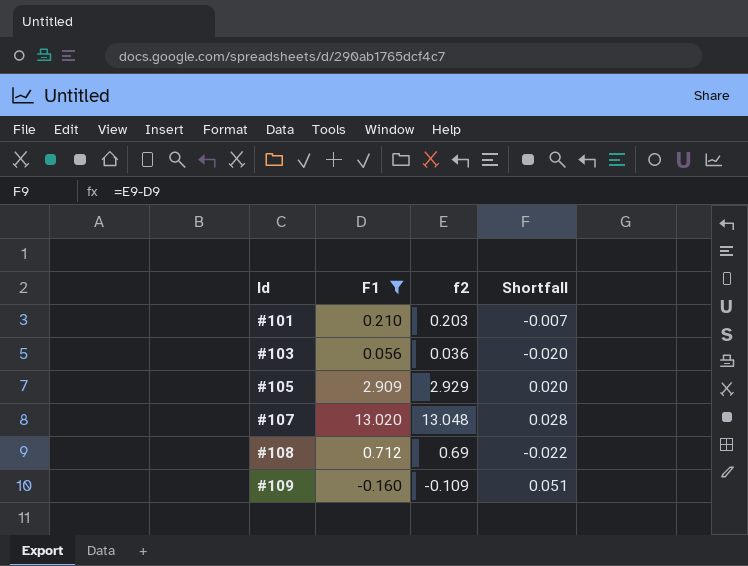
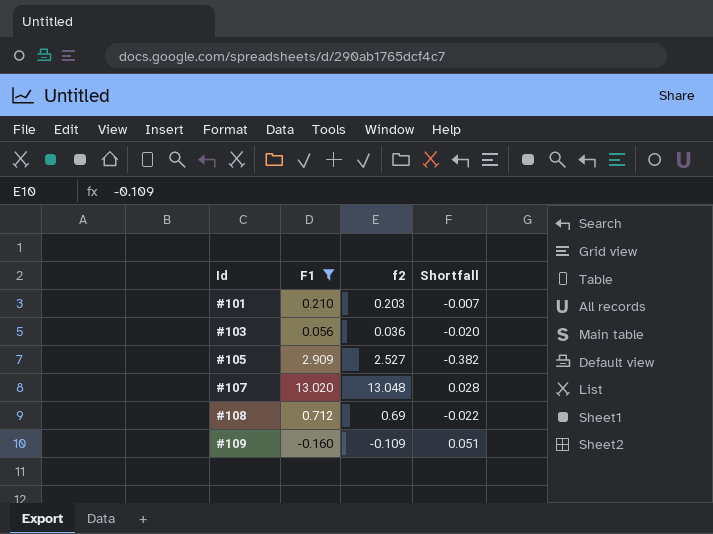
#105 | f2: 2.929 -> 2.527
#105 | Shortfall: 0.020 -> -0.382

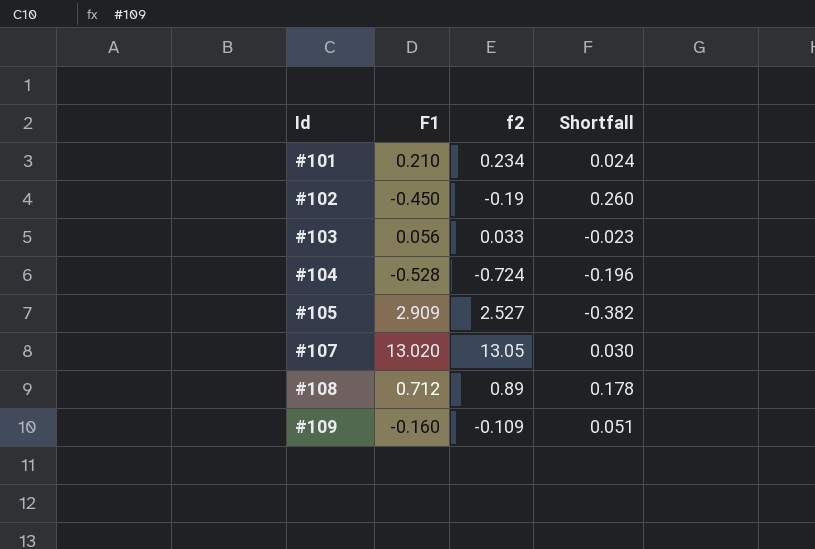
filter: F1 >= -0.160 -> none
#101 | f2: 0.203 -> 0.234
#101 | Shortfall: -0.007 -> 0.024
#103 | f2: 0.036 -> 0.033
#103 | Shortfall: -0.020 -> -0.023
#107 | f2: 13.048 -> 13.05
#107 | Shortfall: 0.028 -> 0.030
#108 | f2: 0.69 -> 0.89
#108 | Shortfall: -0.022 -> 0.178

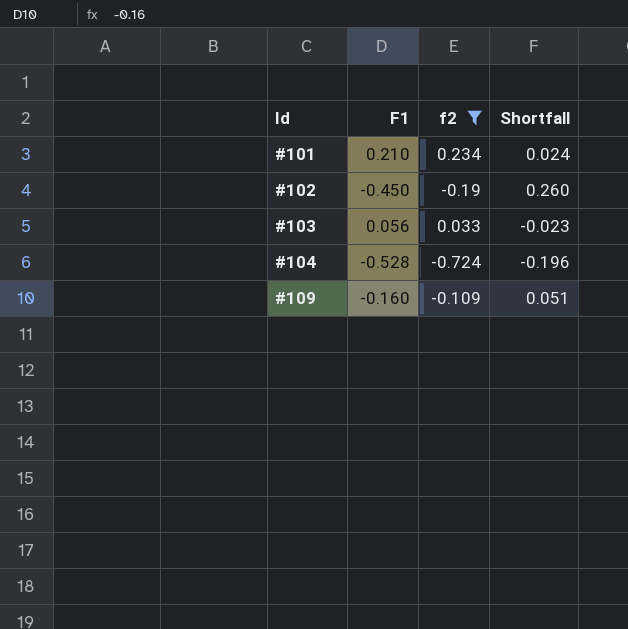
filter: none -> f2 <= 0.234

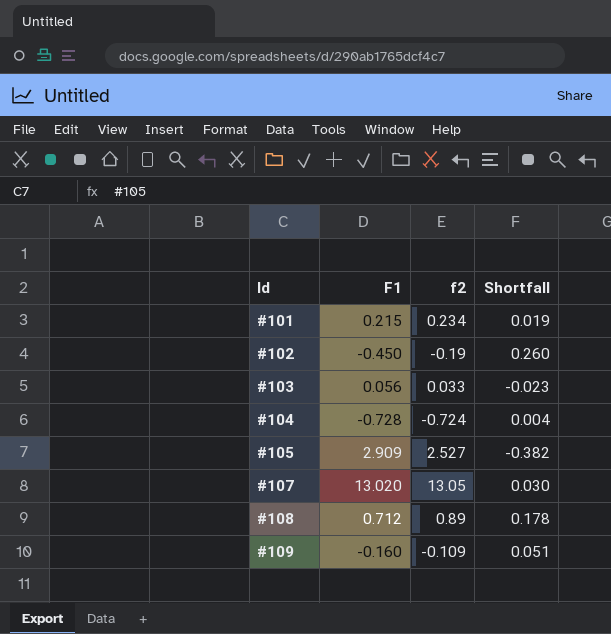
filter: f2 <= 0.234 -> none
#101 | F1: 0.210 -> 0.215
#101 | Shortfall: 0.024 -> 0.019
#104 | F1: -0.528 -> -0.728
#104 | Shortfall: -0.196 -> 0.004

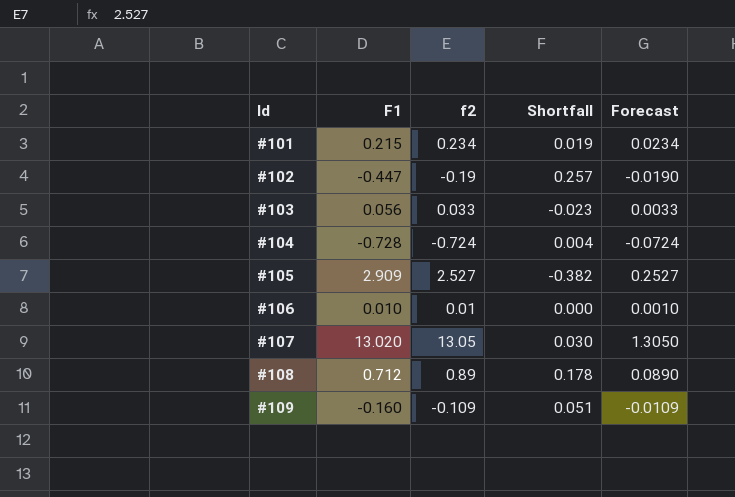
column Forecast | formula: none -> [f2] * 0.1
#102 | F1: -0.450 -> -0.447
#102 | Shortfall: 0.260 -> 0.257
row #106: none -> 0.010 | 0.01 | 0.000 | 0.0010

